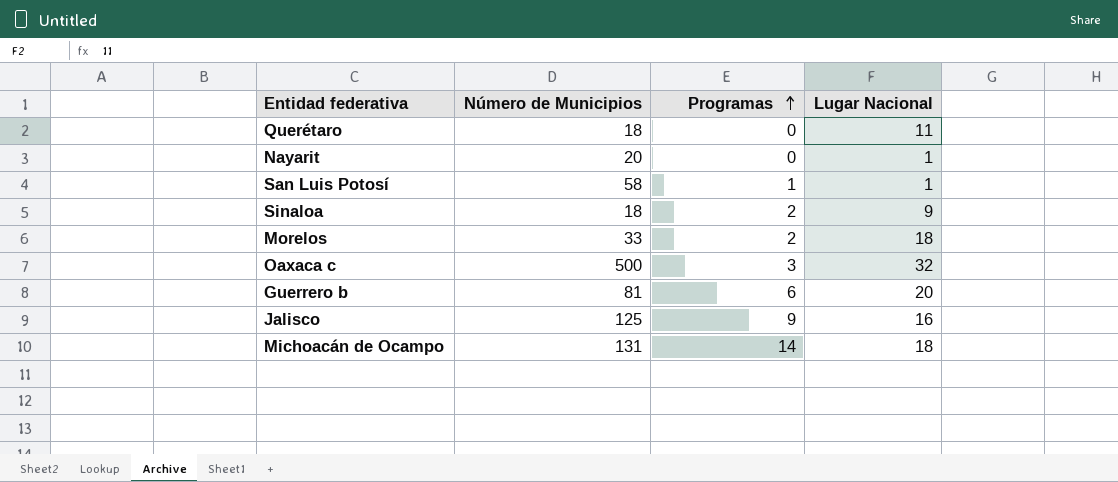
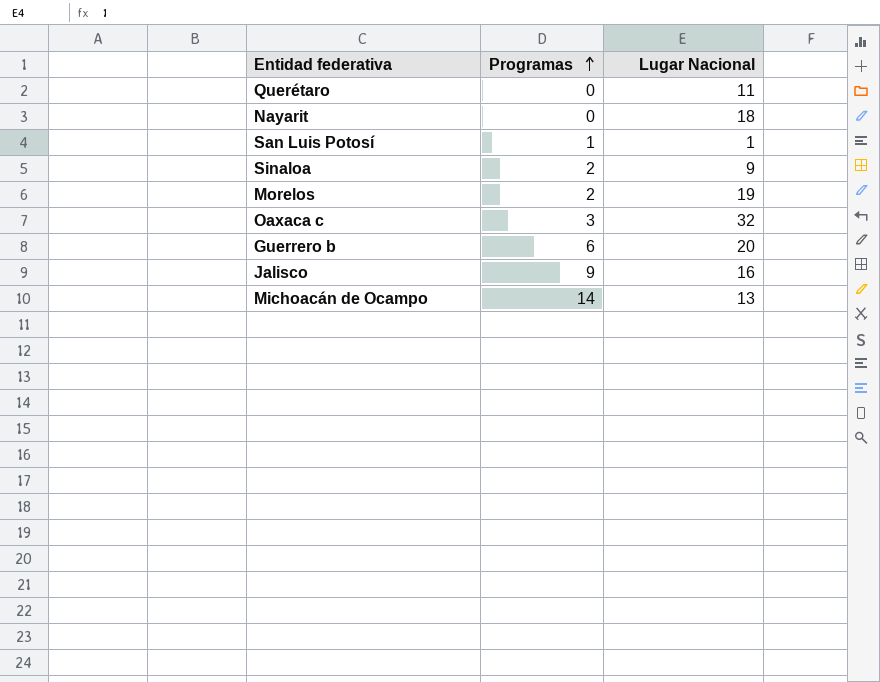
column Número de Municipios | position: 2 -> none
Nayarit | Lugar Nacional: 1 -> 18
Morelos | Lugar Nacional: 18 -> 19
Michoacán de Ocampo | Lugar Nacional: 18 -> 13

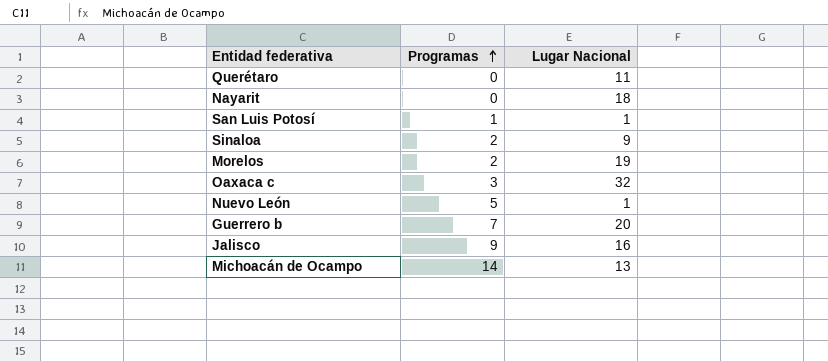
row Nuevo León: none -> 5 | 1
Guerrero b | Programas: 6 -> 7

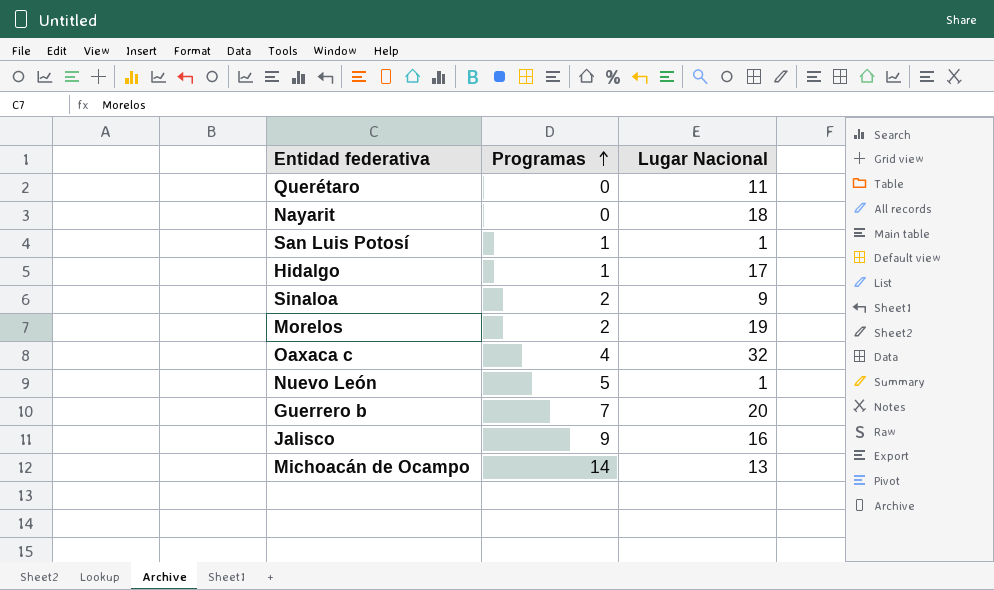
row Hidalgo: none -> 1 | 17
Oaxaca c | Programas: 3 -> 4

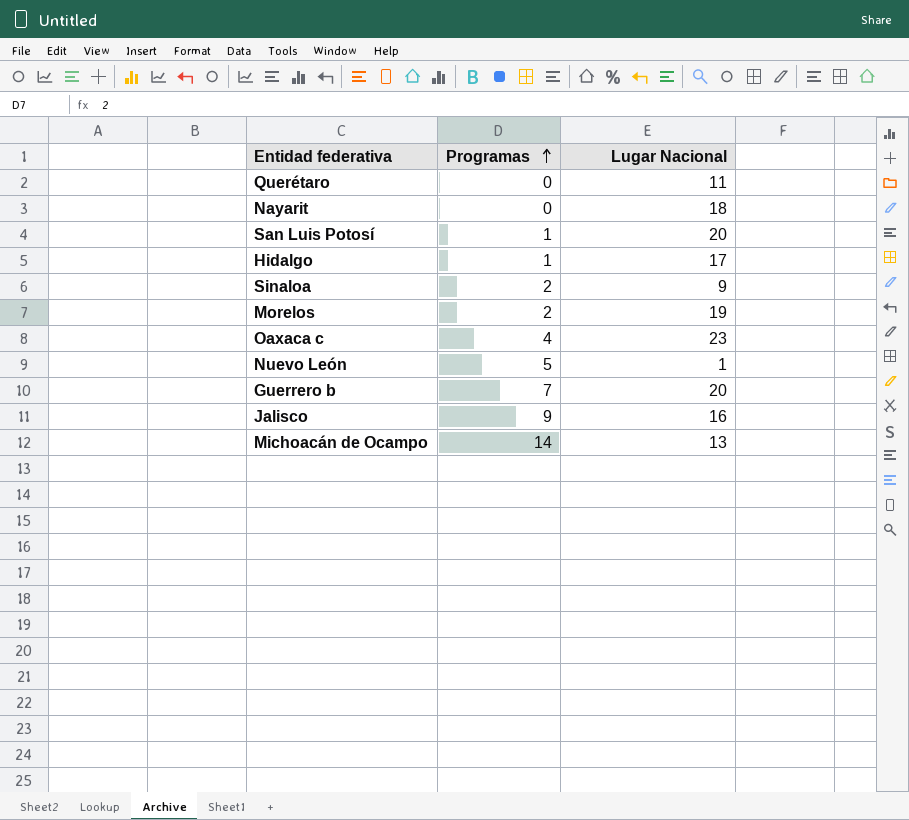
San Luis Potosí | Lugar Nacional: 1 -> 20
Oaxaca c | Lugar Nacional: 32 -> 23

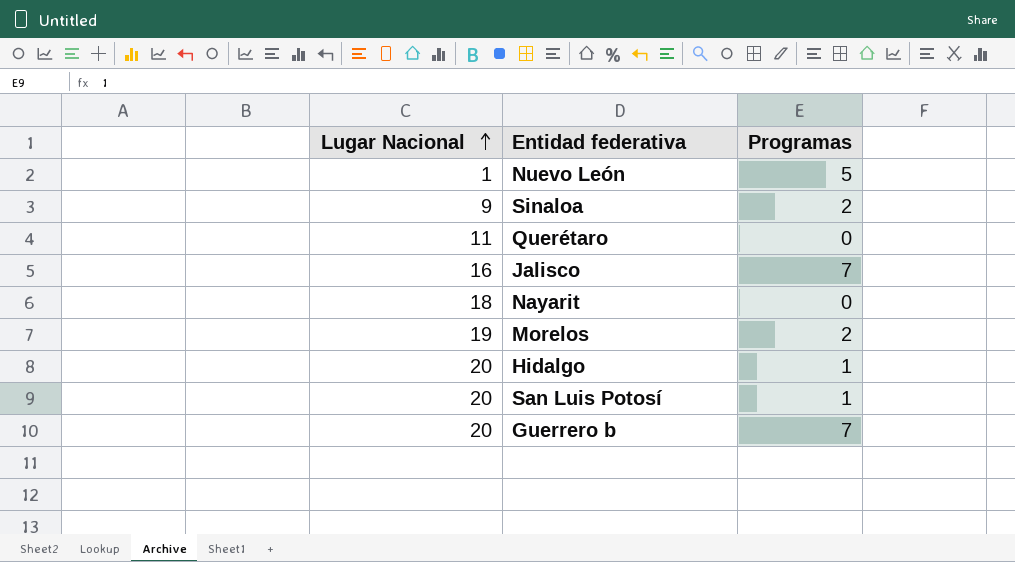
row order: Programas ascending -> Lugar Nacional ascending
column Lugar Nacional | position: 3 -> 1
row Oaxaca c: 4 | 23 -> none
row Michoacán de Ocampo: 14 | 13 -> none
Jalisco | Programas: 9 -> 7
Hidalgo | Lugar Nacional: 17 -> 20

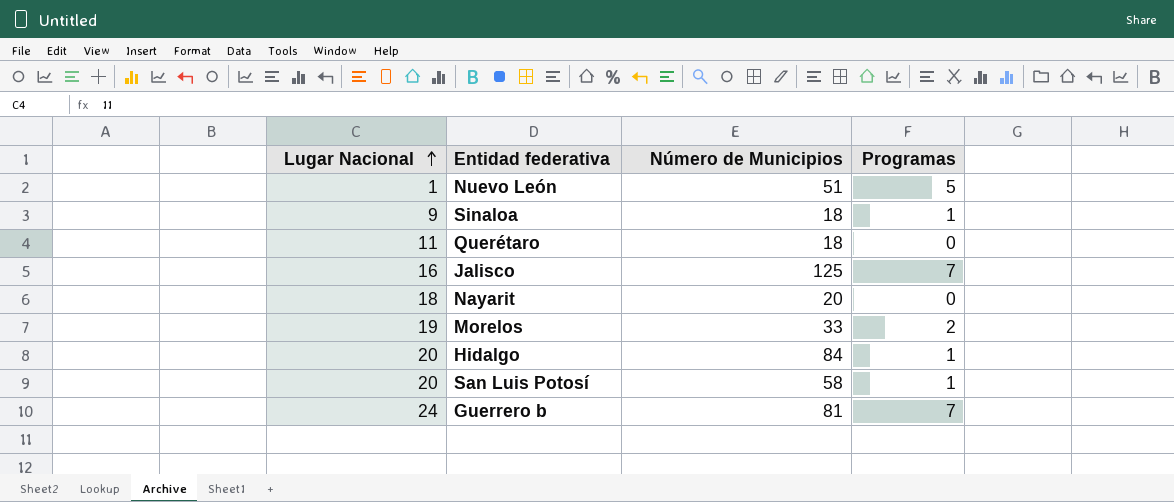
column Número de Municipios | position: none -> 3
Sinaloa | Programas: 2 -> 1
Guerrero b | Lugar Nacional: 20 -> 24

